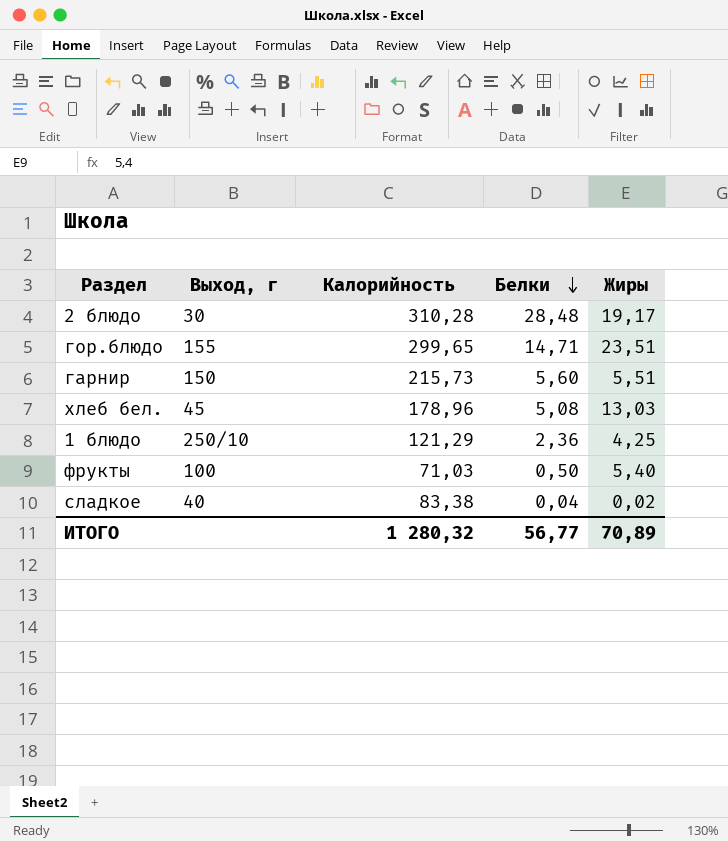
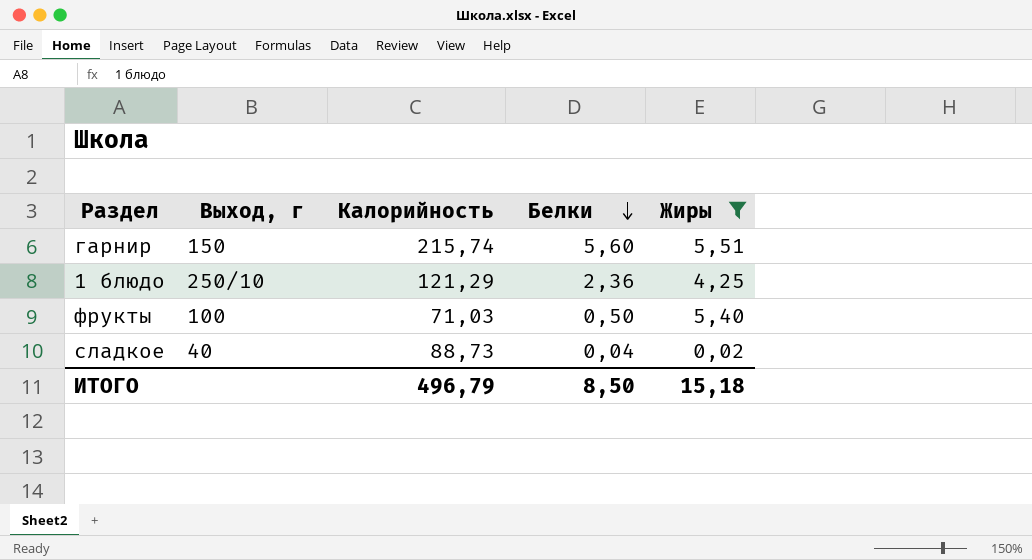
filter: none -> Жиры <= 5,51
гарнир | Калорийность: 215,73 -> 215,74
сладкое | Калорийность: 83,38 -> 88,73
ИТОГО | Калорийность: 1 280,32 -> 496,79
ИТОГО | Белки: 56,77 -> 8,50
ИТОГО | Жиры: 70,89 -> 15,18

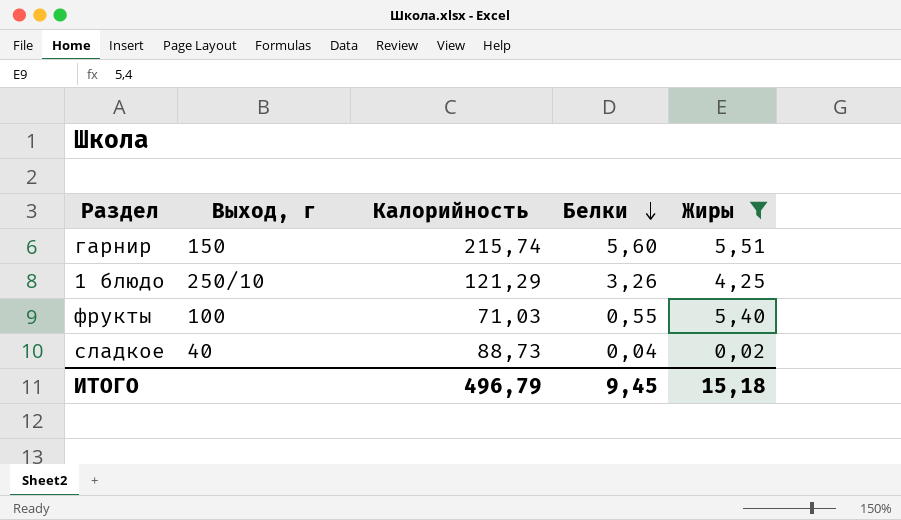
1 блюдо | Белки: 2,36 -> 3,26
фрукты | Белки: 0,50 -> 0,55
ИТОГО | Белки: 8,50 -> 9,45

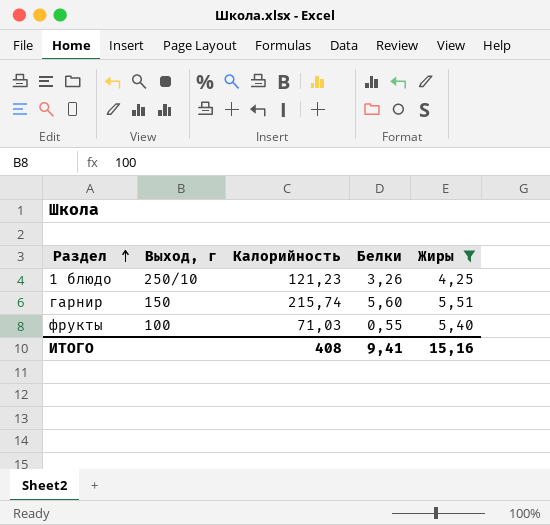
row order: Белки descending -> Раздел ascending
row сладкое: 40 | 88,73 | 0,04 | 0,02 -> none
1 блюдо | Калорийность: 121,29 -> 121,23
ИТОГО | Калорийность: 496,79 -> 408
ИТОГО | Белки: 9,45 -> 9,41
ИТОГО | Жиры: 15,18 -> 15,16

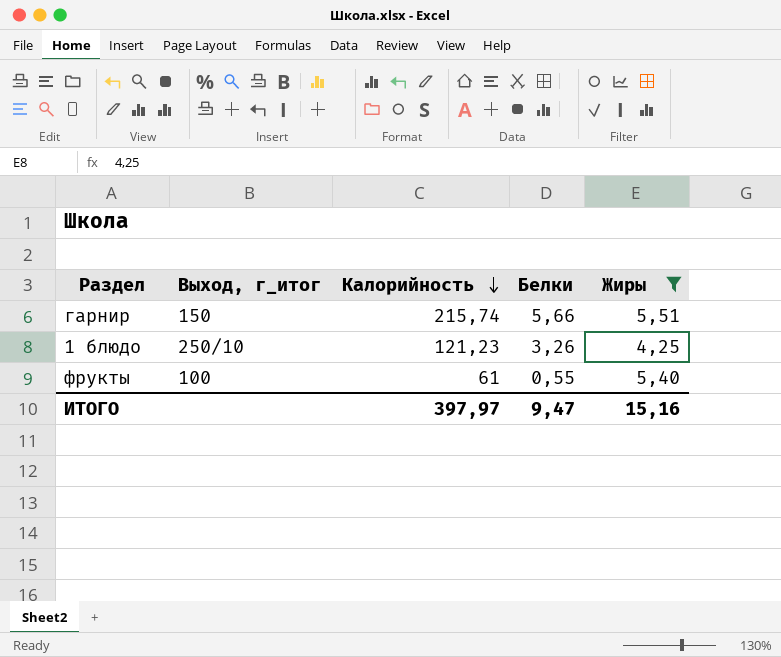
row order: Раздел ascending -> Калорийность descending
column name: Выход, г -> Выход, г_итог
гарнир | Белки: 5,60 -> 5,66
фрукты | Калорийность: 71,03 -> 61
ИТОГО | Калорийность: 408 -> 397,97
ИТОГО | Белки: 9,41 -> 9,47

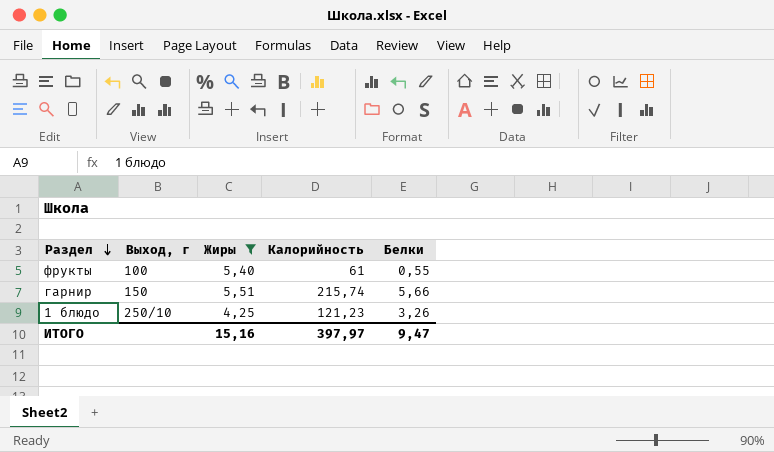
row order: Калорийность descending -> Раздел descending
column name: Выход, г_итог -> Выход, г
column Жиры | position: 5 -> 3

